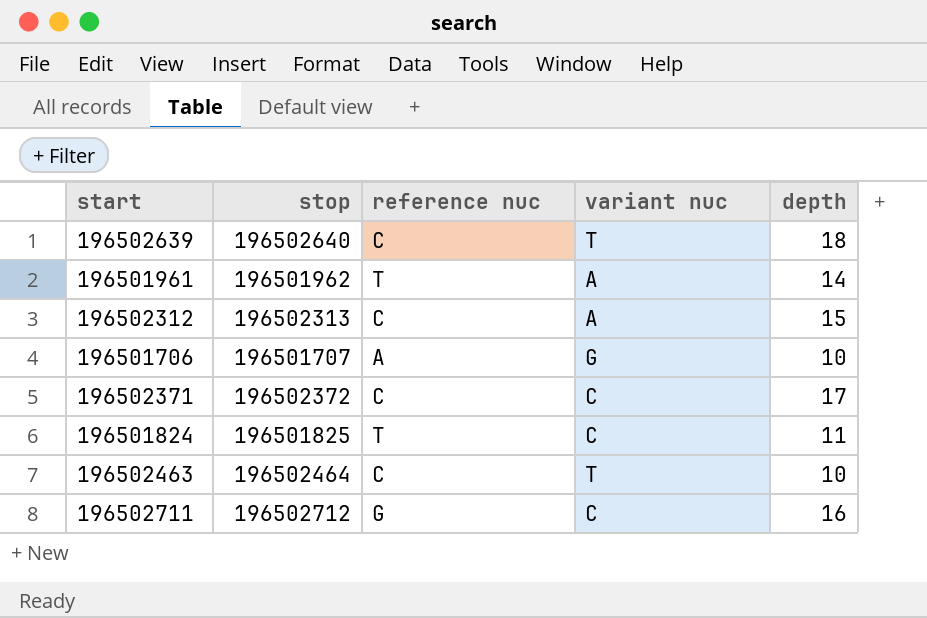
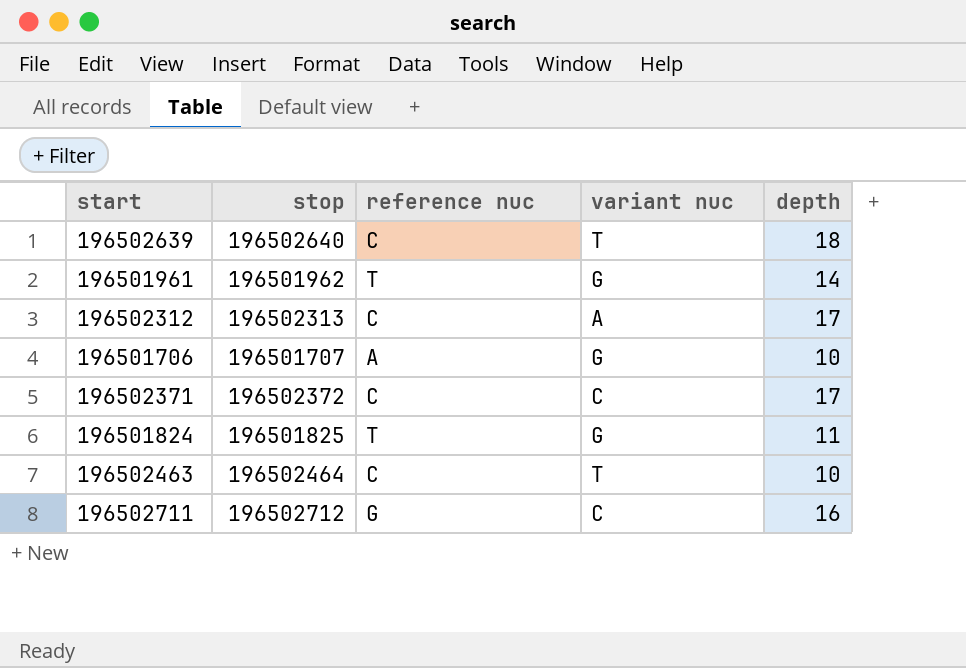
196501961 | variant nuc: A -> G
196502312 | depth: 15 -> 17
196501824 | variant nuc: C -> G

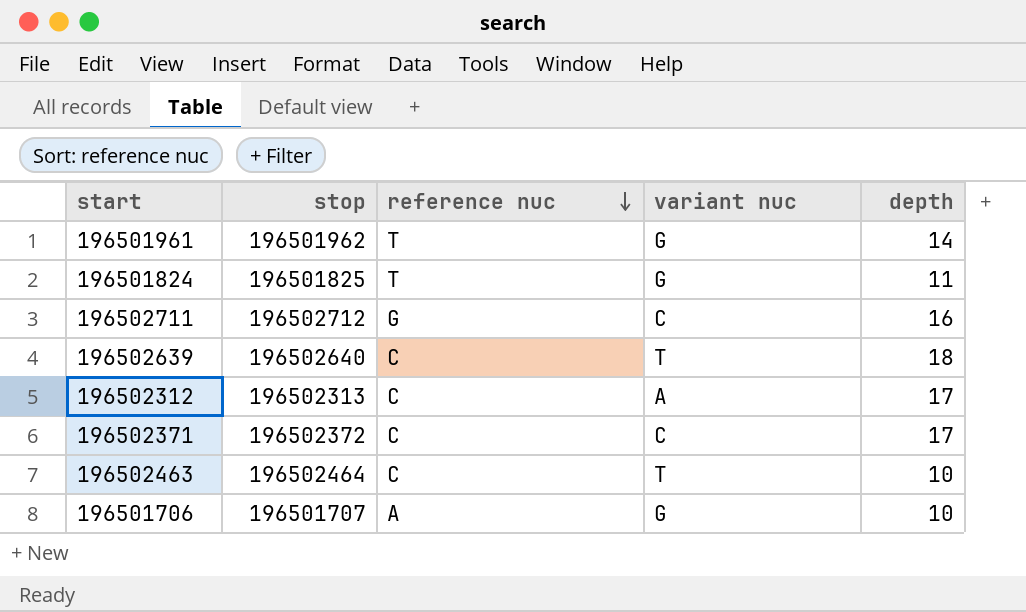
row order: none -> reference nuc descending

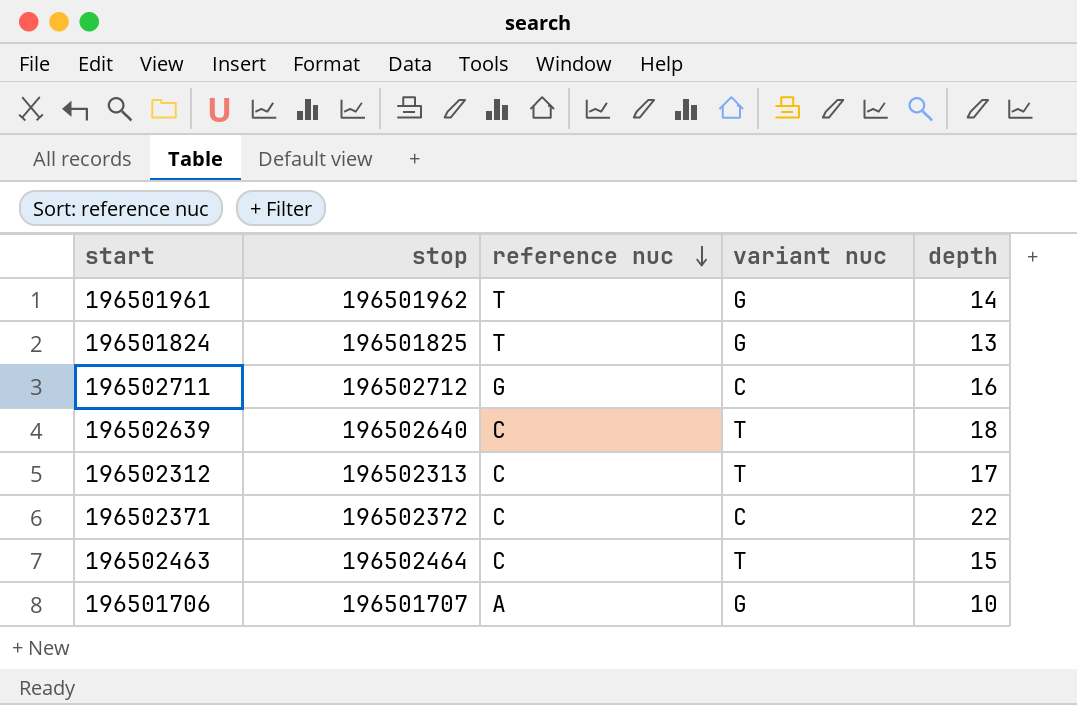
196501824 | depth: 11 -> 13
196502312 | variant nuc: A -> T
196502371 | depth: 17 -> 22
196502463 | depth: 10 -> 15

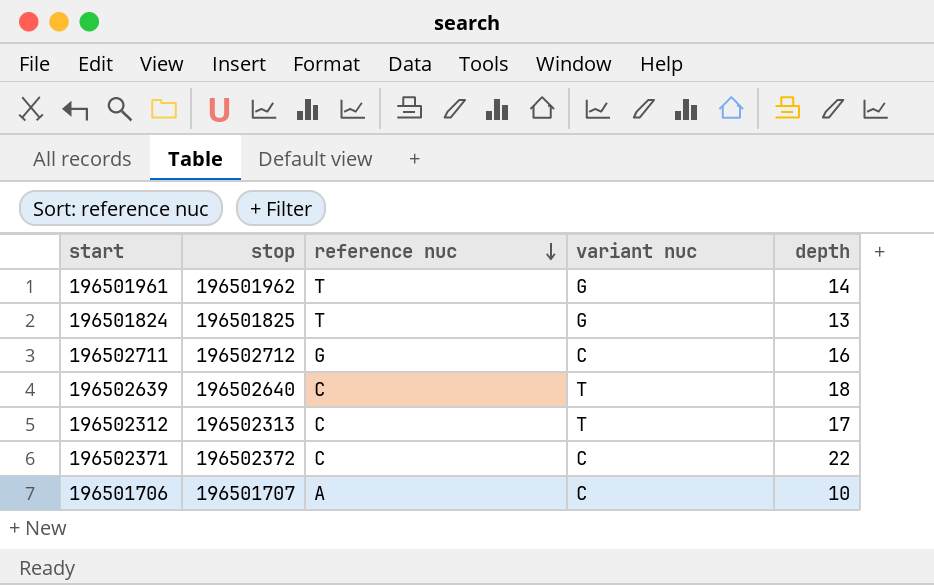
row 196502463: 196502464 | C | T | 15 -> none
196501706 | variant nuc: G -> C

